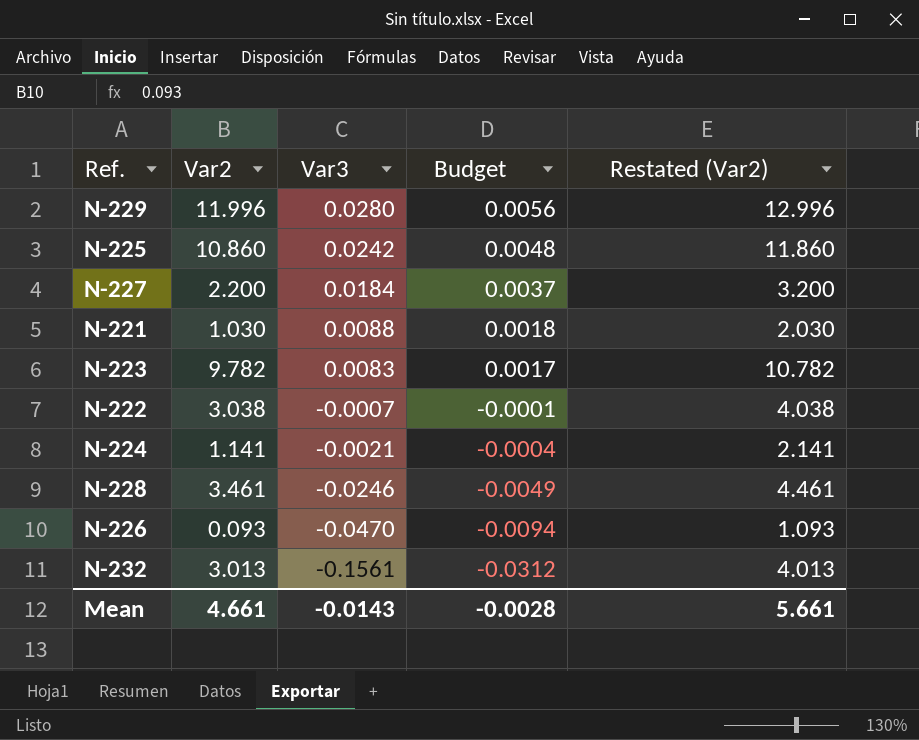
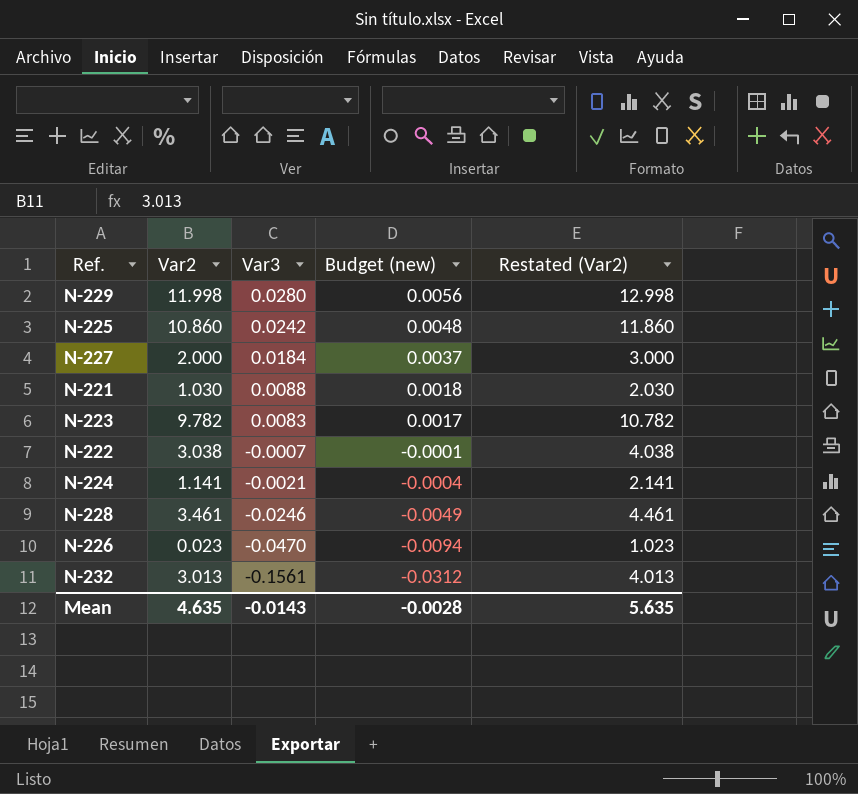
column name: Budget -> Budget (new)
N-229 | Var2: 11.996 -> 11.998
N-229 | Restated (Var2): 12.996 -> 12.998
N-227 | Var2: 2.200 -> 2.000
N-227 | Restated (Var2): 3.200 -> 3.000
N-226 | Var2: 0.093 -> 0.023
N-226 | Restated (Var2): 1.093 -> 1.023
Mean | Var2: 4.661 -> 4.635
Mean | Restated (Var2): 5.661 -> 5.635

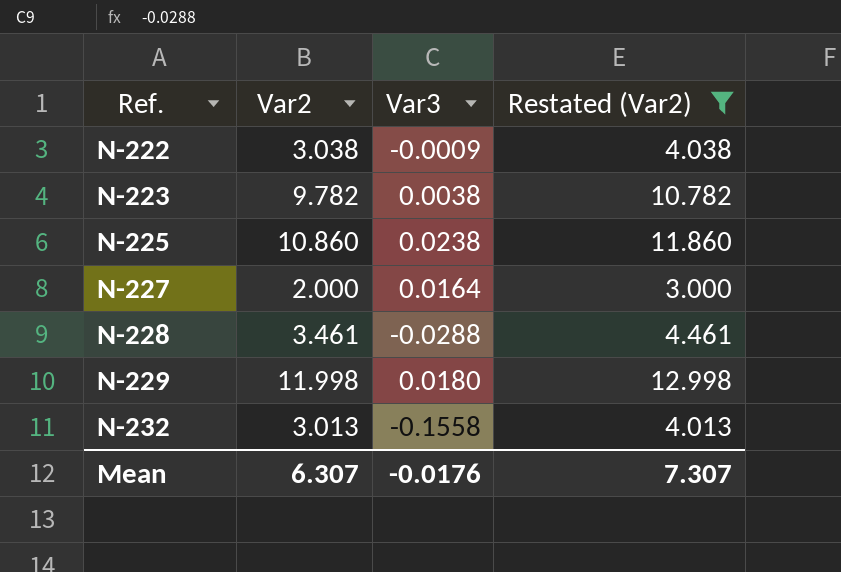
filter: none -> Restated (Var2) >= 3.000
row order: Var3 descending -> Ref. ascending
column Budget (new) | formula: [Var3] * 0.2 -> none
N-222 | Var3: -0.0007 -> -0.0009
N-223 | Var3: 0.0083 -> 0.0038
N-225 | Var3: 0.0242 -> 0.0238
N-227 | Var3: 0.0184 -> 0.0164
N-228 | Var3: -0.0246 -> -0.0288
N-229 | Var3: 0.0280 -> 0.0180
N-232 | Var3: -0.1561 -> -0.1558
Mean | Var2: 4.635 -> 6.307
Mean | Var3: -0.0143 -> -0.0176
Mean | Restated (Var2): 5.635 -> 7.307

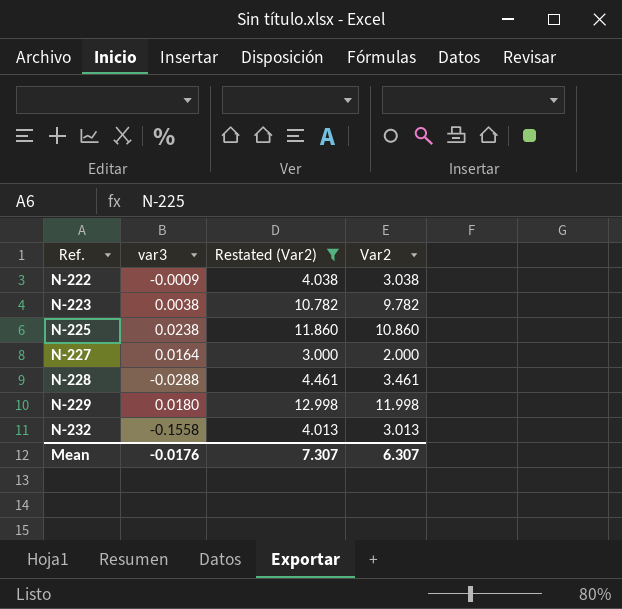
column name: Var3 -> var3
column Var2 | position: 2 -> 4

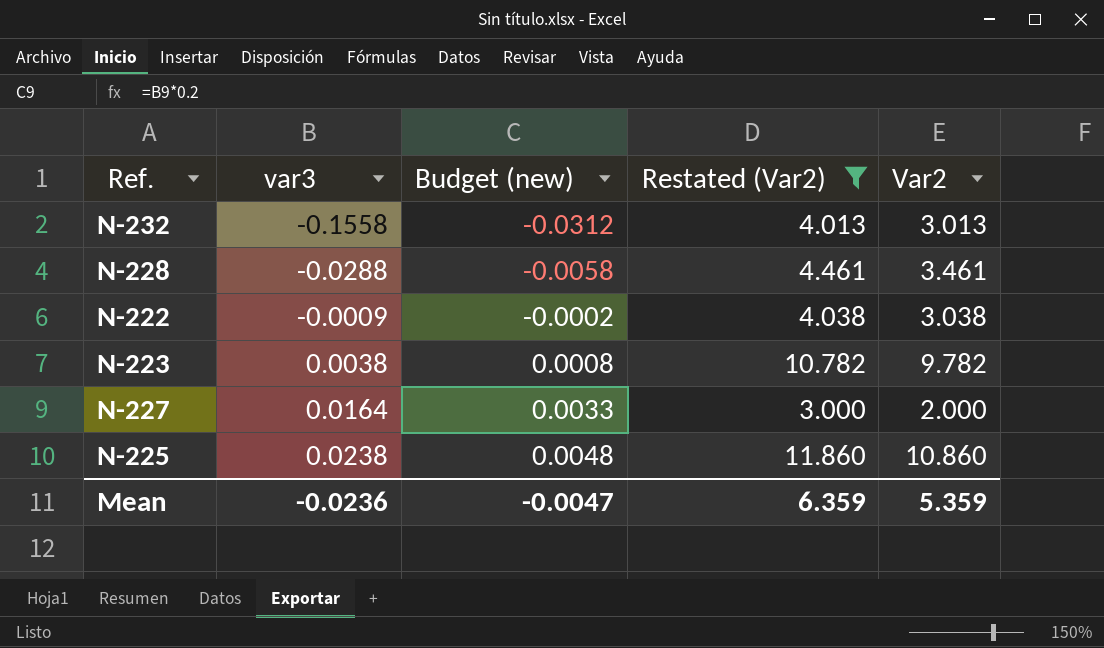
row order: Ref. ascending -> var3 ascending
column Budget (new) | formula: none -> [var3] * 0.2
row N-229: 0.0180 | 12.998 | 11.998 -> none
Mean | var3: -0.0176 -> -0.0236
Mean | Restated (Var2): 7.307 -> 6.359
Mean | Var2: 6.307 -> 5.359

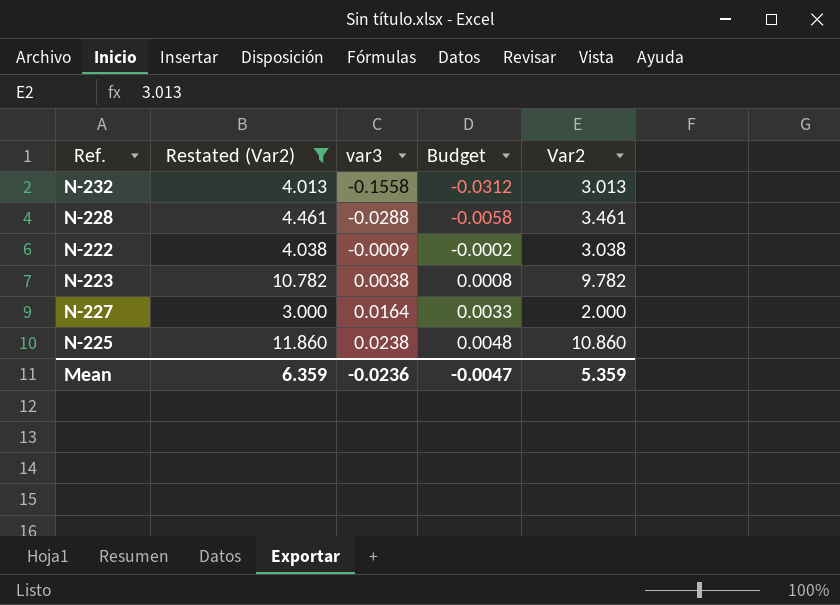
column Restated (Var2) | position: 4 -> 2
column name: Budget (new) -> Budget

